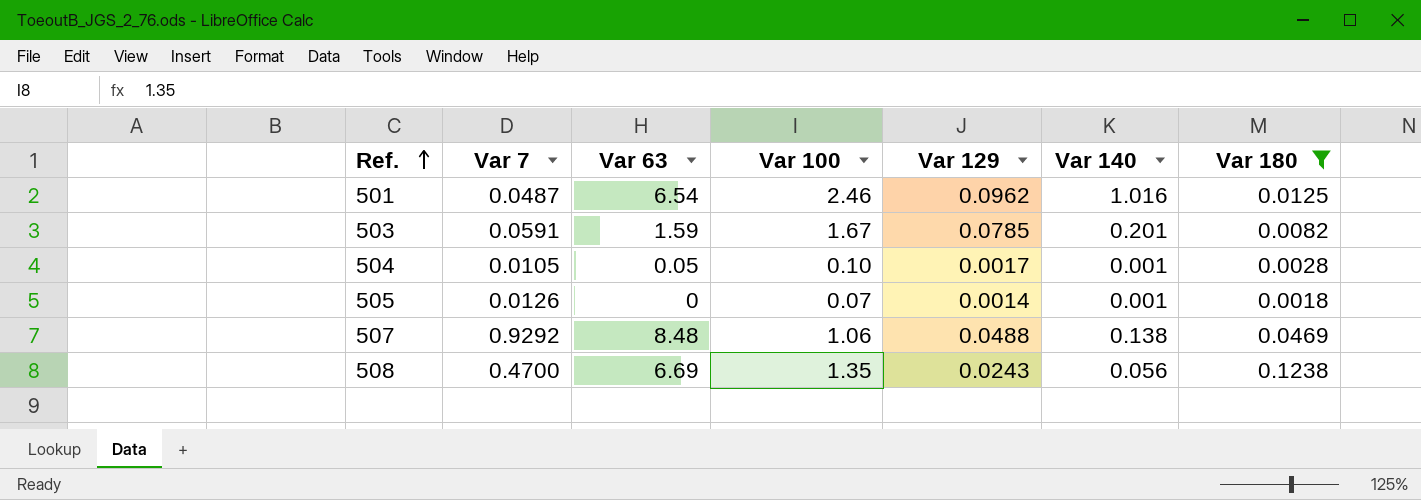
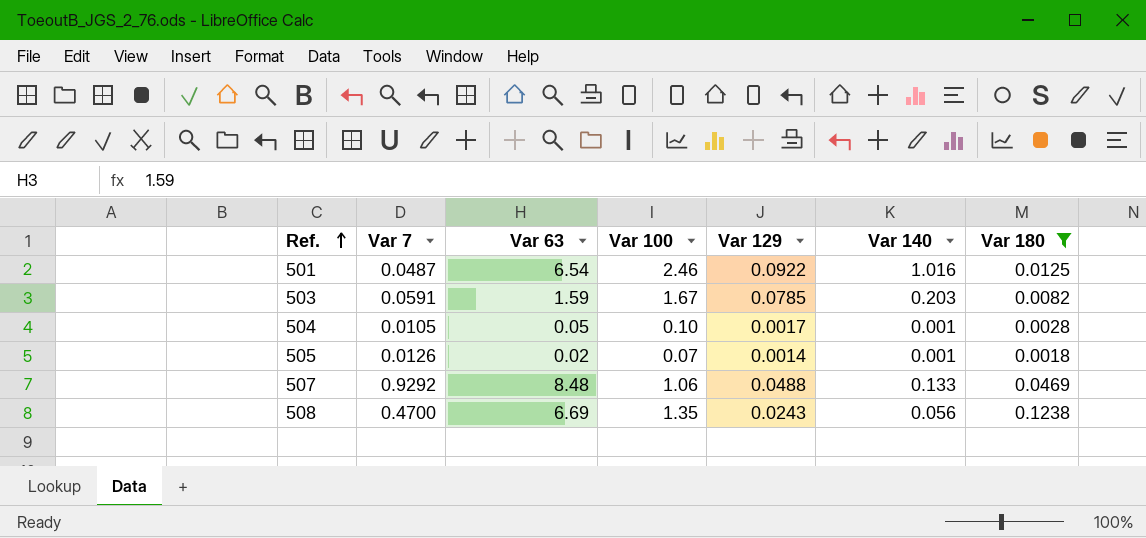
501 | Var 129: 0.0962 -> 0.0922
503 | Var 140: 0.201 -> 0.203
505 | Var 63: 0 -> 0.02
507 | Var 140: 0.138 -> 0.133

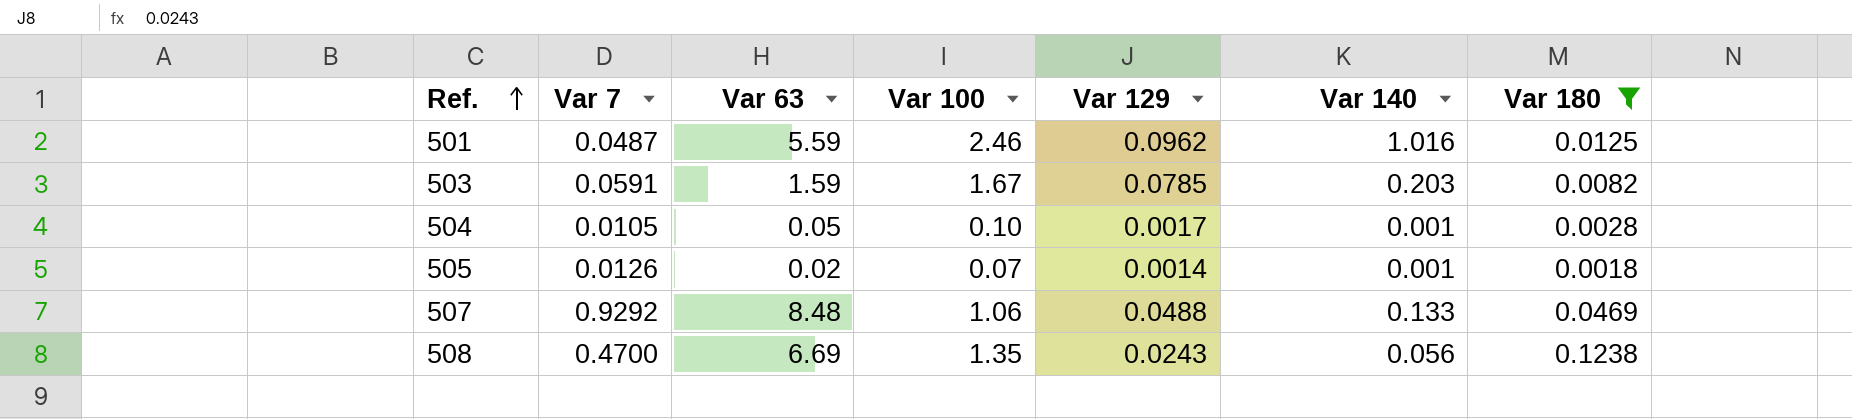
501 | Var 63: 6.54 -> 5.59
501 | Var 129: 0.0922 -> 0.0962

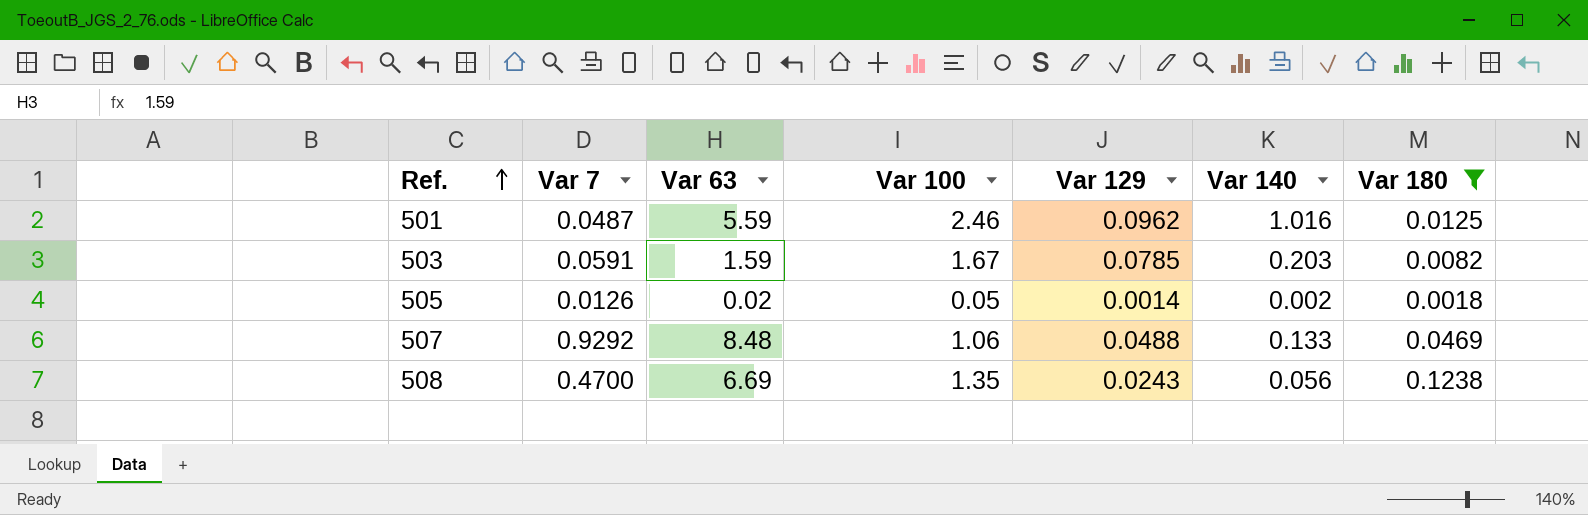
row 504: 0.0105 | 0.05 | 0.10 | 0.0017 | 0.001 | 0.0028 -> none
505 | Var 100: 0.07 -> 0.05
505 | Var 140: 0.001 -> 0.002

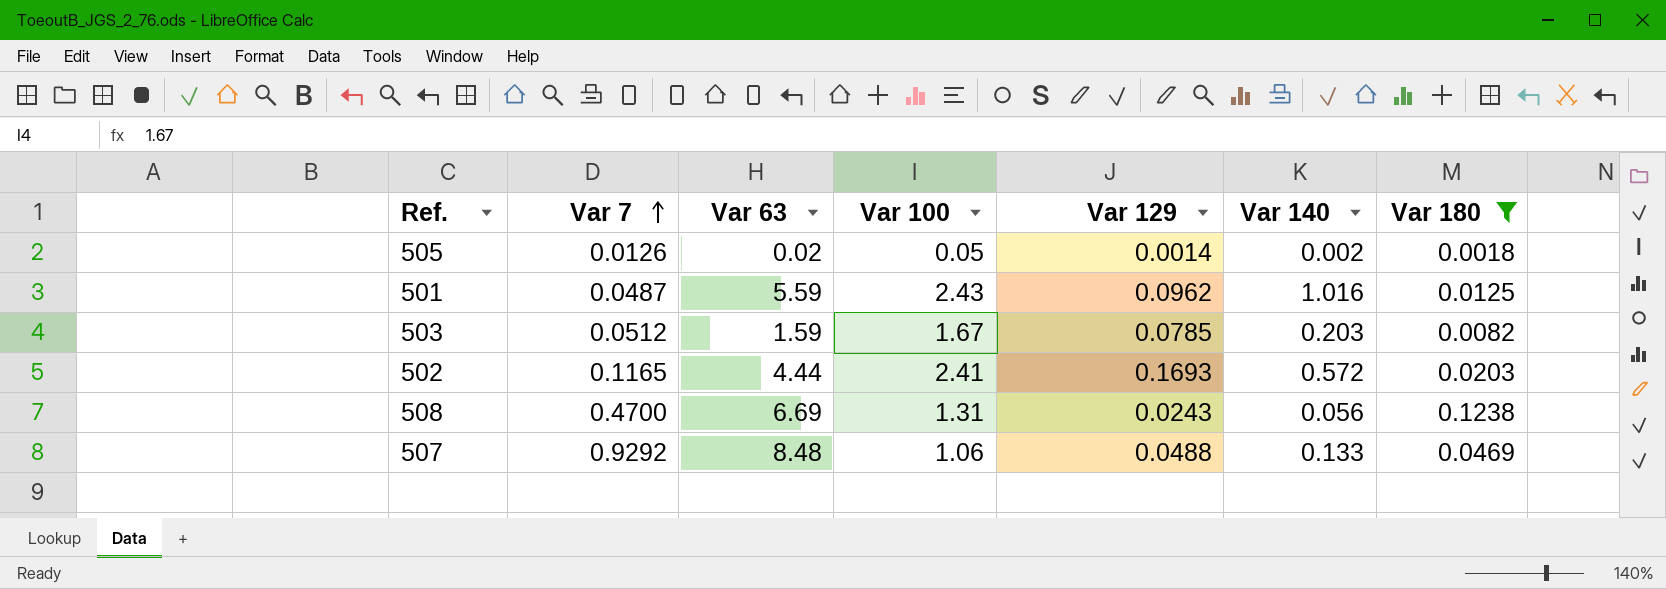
row order: Ref. ascending -> Var 7 ascending
501 | Var 100: 2.46 -> 2.43
503 | Var 7: 0.0591 -> 0.0512
row 502: none -> 0.1165 | 4.44 | 2.41 | 0.1693 | 0.572 | 0.0203
508 | Var 100: 1.35 -> 1.31

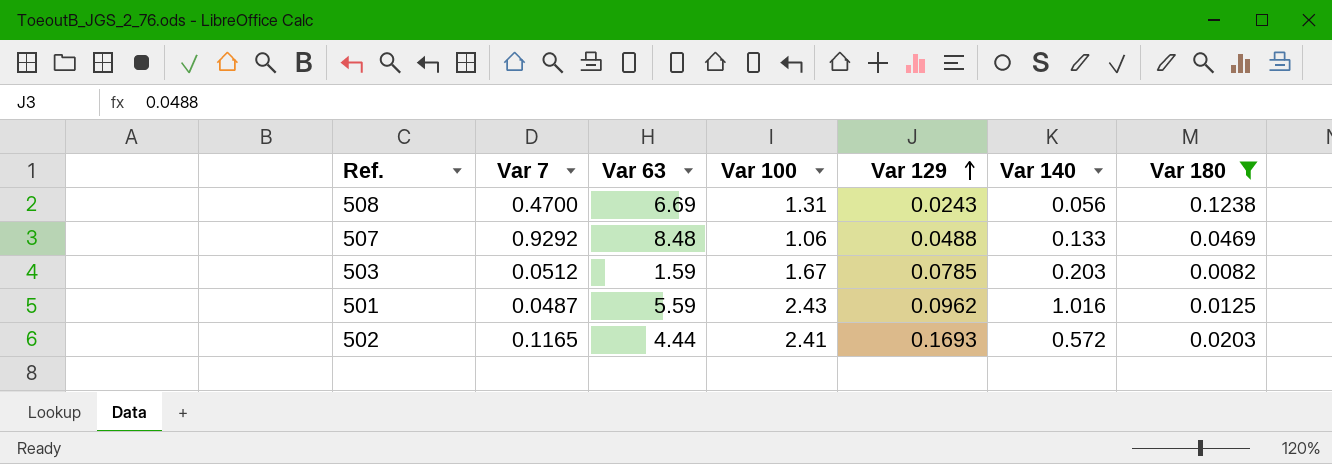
row order: Var 7 ascending -> Var 129 ascending
row 505: 0.0126 | 0.02 | 0.05 | 0.0014 | 0.002 | 0.0018 -> none

